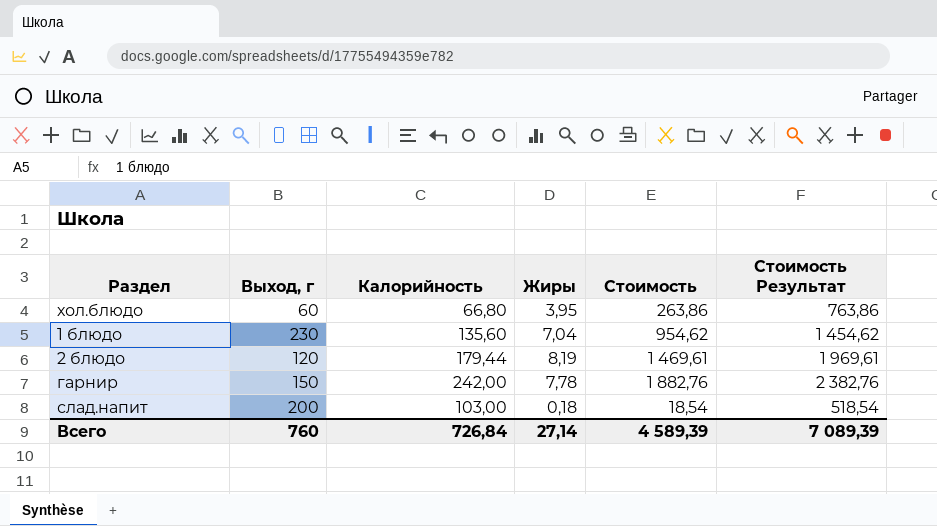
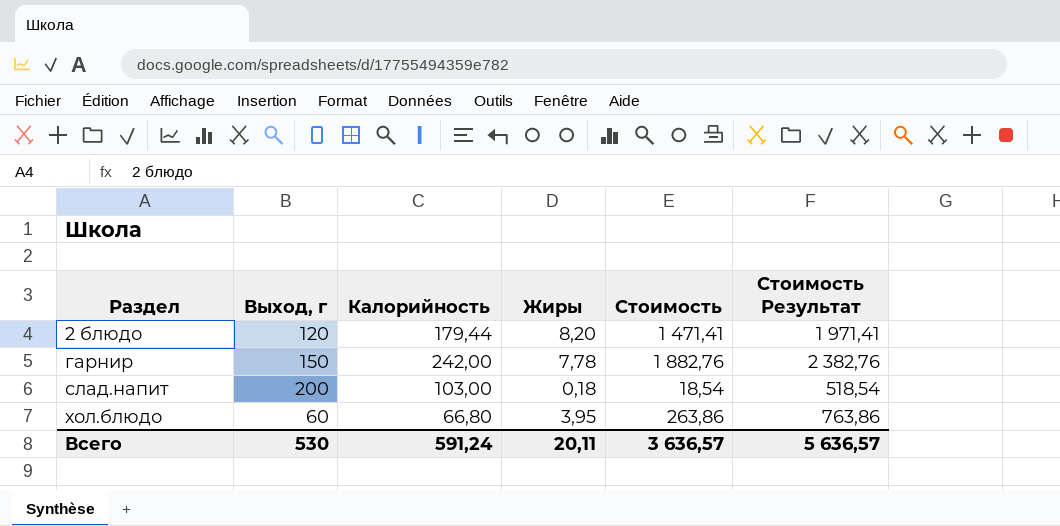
row order: none -> Раздел ascending
row 1 блюдо: 230 | 135,60 | 7,04 | 954,62 | 1 454,62 -> none
2 блюдо | Жиры: 8,19 -> 8,20
2 блюдо | Стоимость: 1 469,61 -> 1 471,41
2 блюдо | Стоимость Результат: 1 969,61 -> 1 971,41
Всего | Выход, г: 760 -> 530
Всего | Калорийность: 726,84 -> 591,24
Всего | Жиры: 27,14 -> 20,11
Всего | Стоимость: 4 589,39 -> 3 636,57
Всего | Стоимость Результат: 7 089,39 -> 5 636,57

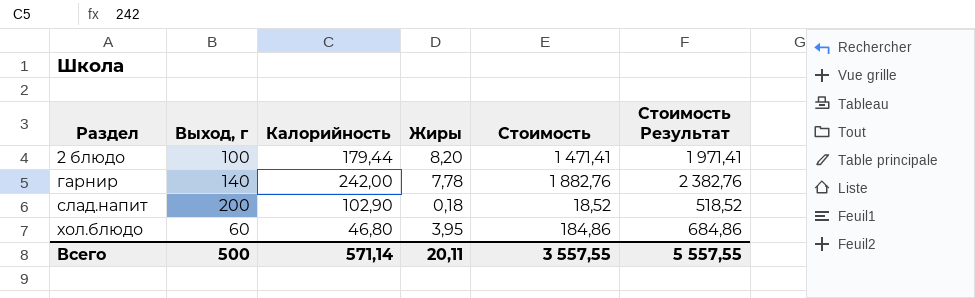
2 блюдо | Выход, г: 120 -> 100
гарнир | Выход, г: 150 -> 140
слад.напит | Калорийность: 103,00 -> 102,90
слад.напит | Стоимость: 18,54 -> 18,52
слад.напит | Стоимость Результат: 518,54 -> 518,52
хол.блюдо | Калорийность: 66,80 -> 46,80
хол.блюдо | Стоимость: 263,86 -> 184,86
хол.блюдо | Стоимость Результат: 763,86 -> 684,86
Всего | Выход, г: 530 -> 500
Всего | Калорийность: 591,24 -> 571,14
Всего | Стоимость: 3 636,57 -> 3 557,55
Всего | Стоимость Результат: 5 636,57 -> 5 557,55

